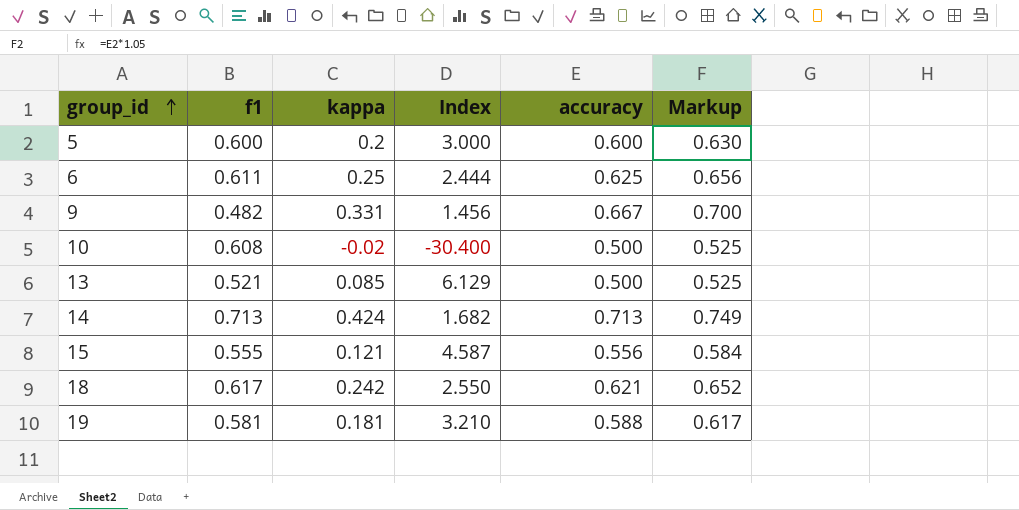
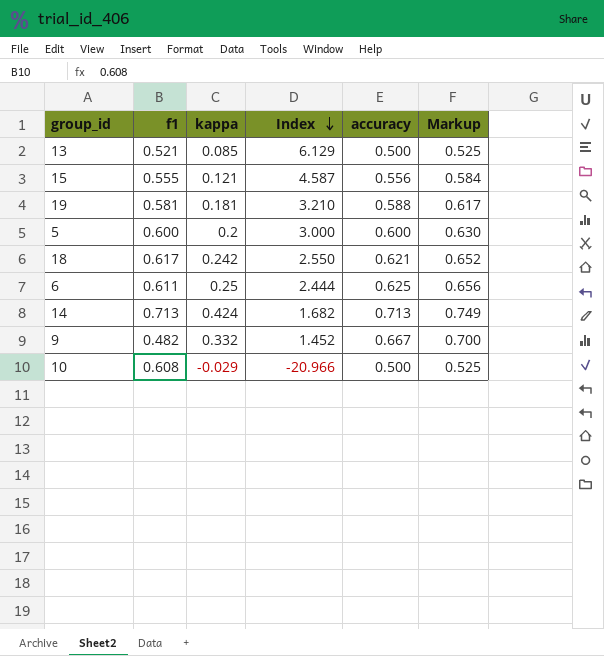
row order: group_id ascending -> Index descending
9 | kappa: 0.331 -> 0.332
9 | Index: 1.456 -> 1.452
10 | kappa: -0.02 -> -0.029
10 | Index: -30.400 -> -20.966

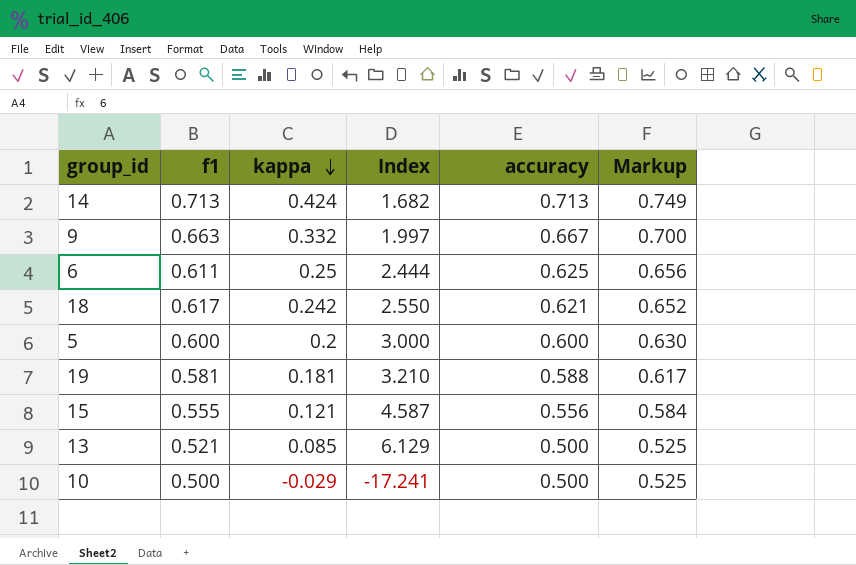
row order: Index descending -> kappa descending
9 | f1: 0.482 -> 0.663
9 | Index: 1.452 -> 1.997
10 | f1: 0.608 -> 0.500
10 | Index: -20.966 -> -17.241

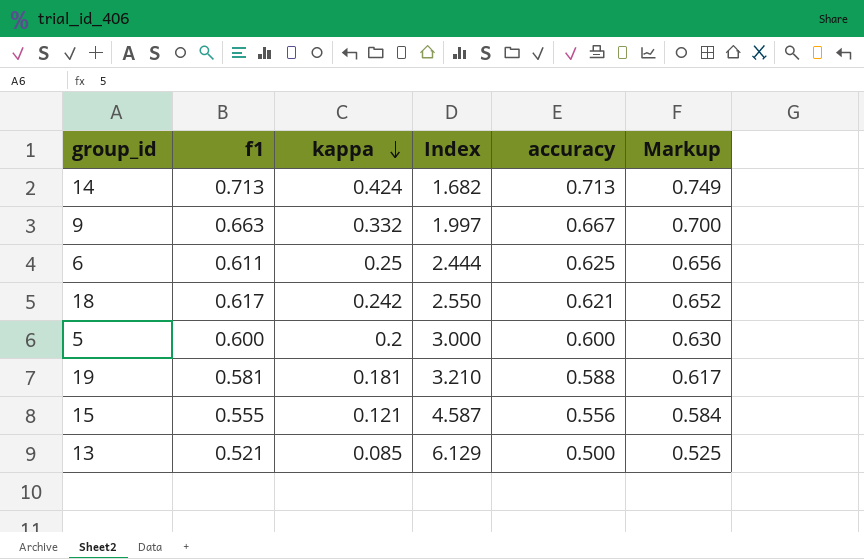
row 10: 0.500 | -0.029 | -17.241 | 0.500 | 0.525 -> none

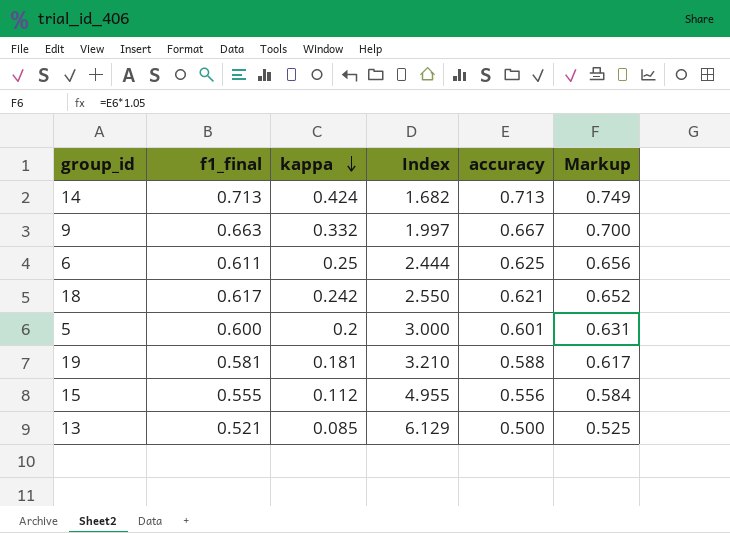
column name: f1 -> f1_final
5 | accuracy: 0.600 -> 0.601
5 | Markup: 0.630 -> 0.631
15 | kappa: 0.121 -> 0.112
15 | Index: 4.587 -> 4.955

